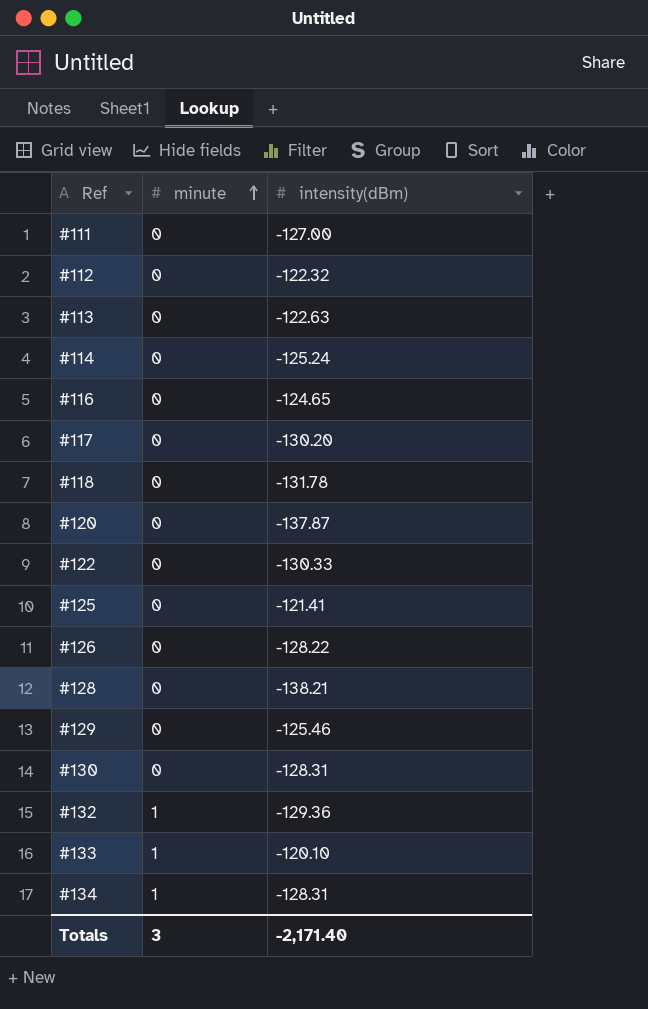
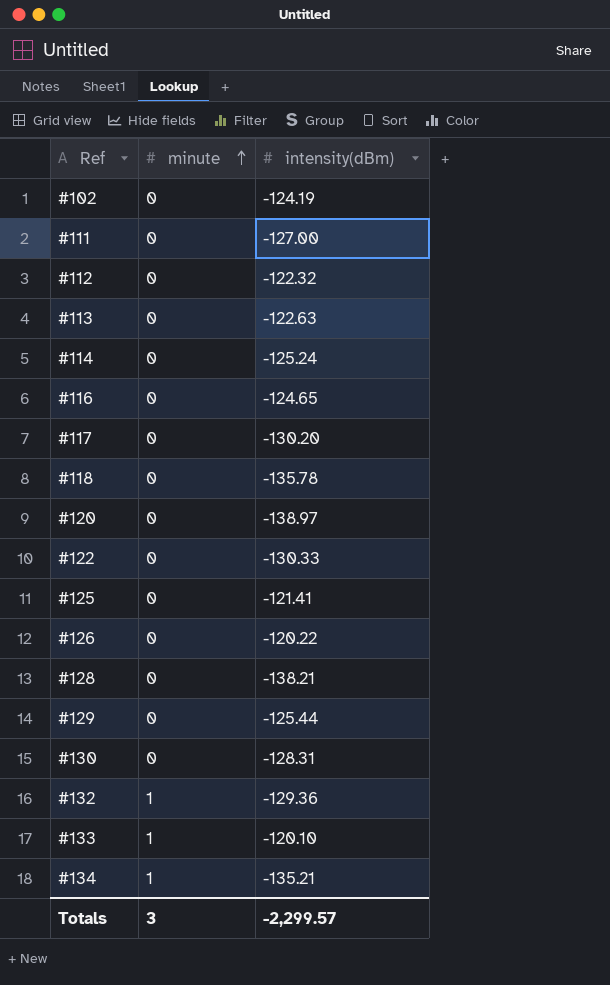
row #102: none -> 0 | -124.19
#118 | intensity(dBm): -131.78 -> -135.78
#120 | intensity(dBm): -137.87 -> -138.97
#126 | intensity(dBm): -128.22 -> -120.22
#129 | intensity(dBm): -125.46 -> -125.44
#134 | intensity(dBm): -128.31 -> -135.21
Totals | intensity(dBm): -2,171.40 -> -2,299.57

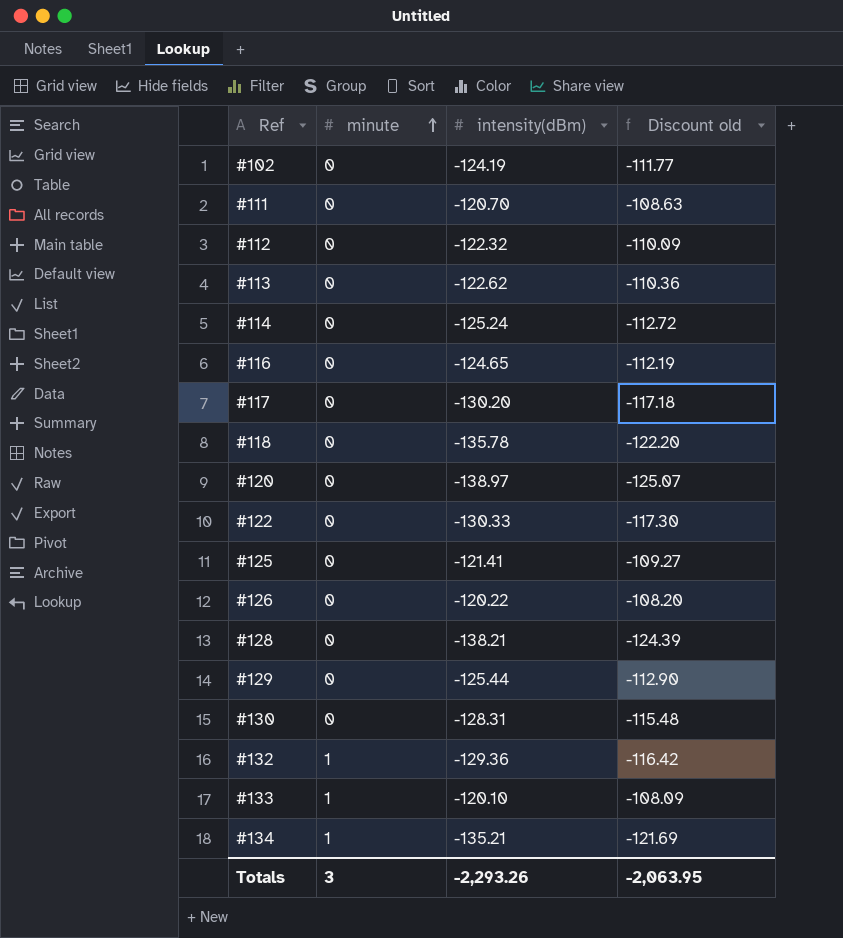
column Discount old | formula: none -> [intensity(dBm)] * 0.9
#111 | intensity(dBm): -127.00 -> -120.70
#113 | intensity(dBm): -122.63 -> -122.62
Totals | intensity(dBm): -2,299.57 -> -2,293.26

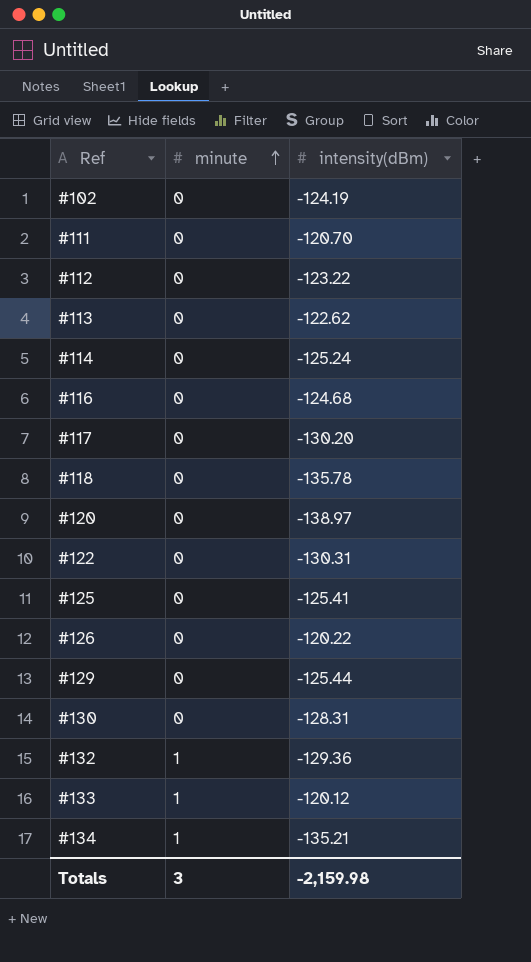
column Discount old | formula: [intensity(dBm)] * 0.9 -> none
row #128: 0 | -138.21 | -124.39 -> none
#112 | intensity(dBm): -122.32 -> -123.22
#116 | intensity(dBm): -124.65 -> -124.68
#122 | intensity(dBm): -130.33 -> -130.31
#125 | intensity(dBm): -121.41 -> -125.41
#133 | intensity(dBm): -120.10 -> -120.12
Totals | intensity(dBm): -2,293.26 -> -2,159.98

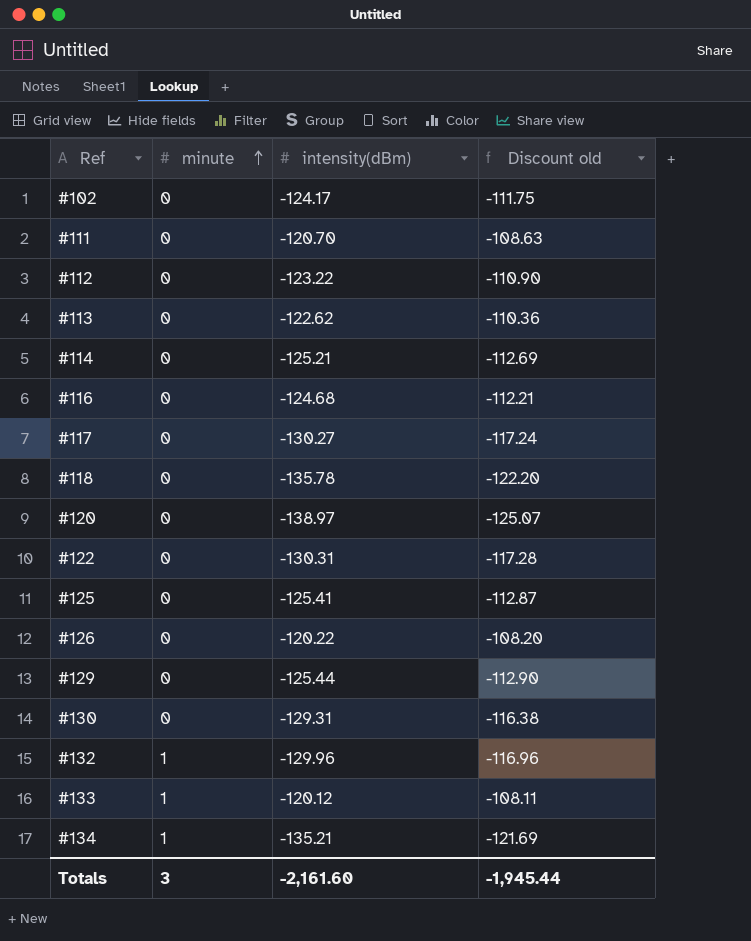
column Discount old | formula: none -> [intensity(dBm)] * 0.9
#102 | intensity(dBm): -124.19 -> -124.17
#114 | intensity(dBm): -125.24 -> -125.21
#117 | intensity(dBm): -130.20 -> -130.27
#130 | intensity(dBm): -128.31 -> -129.31
#132 | intensity(dBm): -129.36 -> -129.96
Totals | intensity(dBm): -2,159.98 -> -2,161.60

